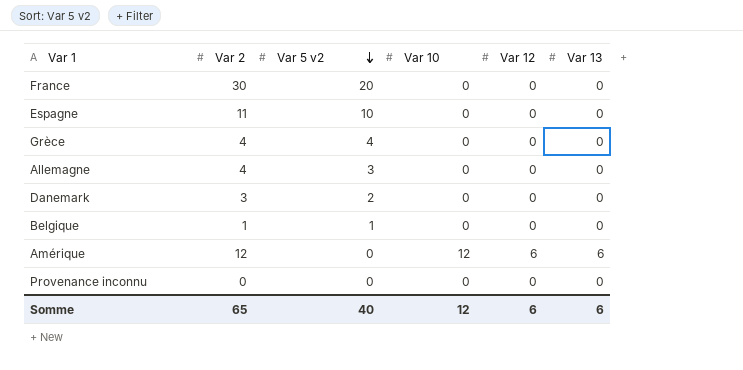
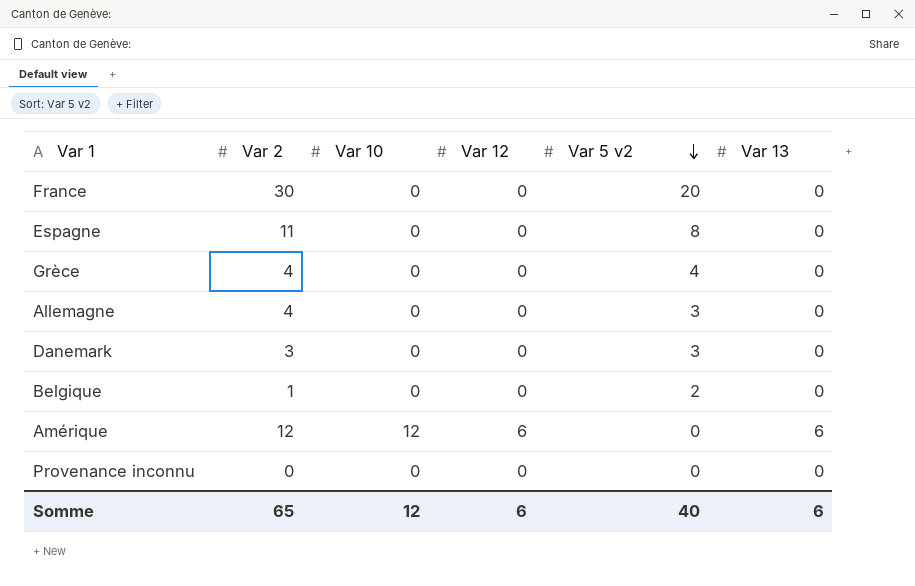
column Var 5 v2 | position: 3 -> 5
Espagne | Var 5 v2: 10 -> 8
Danemark | Var 5 v2: 2 -> 3
Belgique | Var 5 v2: 1 -> 2

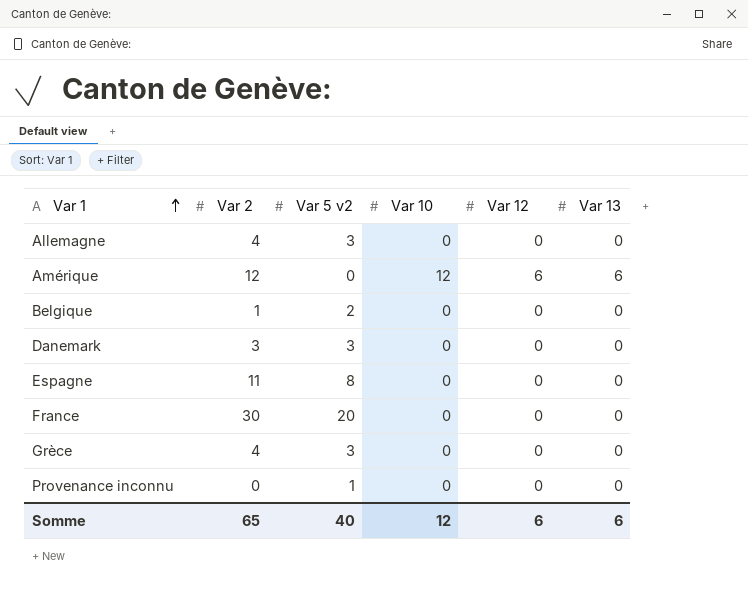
row order: Var 5 v2 descending -> Var 1 ascending
column Var 5 v2 | position: 5 -> 3
Grèce | Var 5 v2: 4 -> 3
Provenance inconnu | Var 5 v2: 0 -> 1

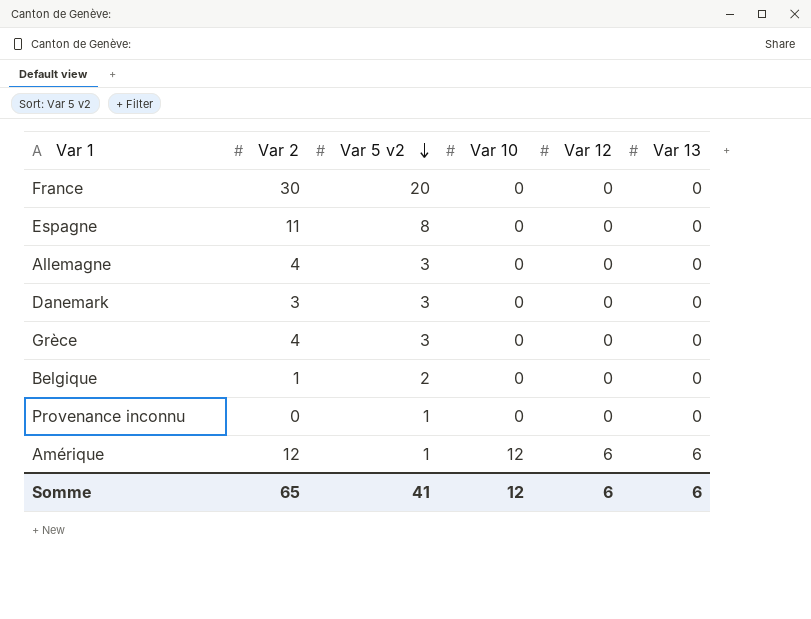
row order: Var 1 ascending -> Var 5 v2 descending
Amérique | Var 5 v2: 0 -> 1
Somme | Var 5 v2: 40 -> 41

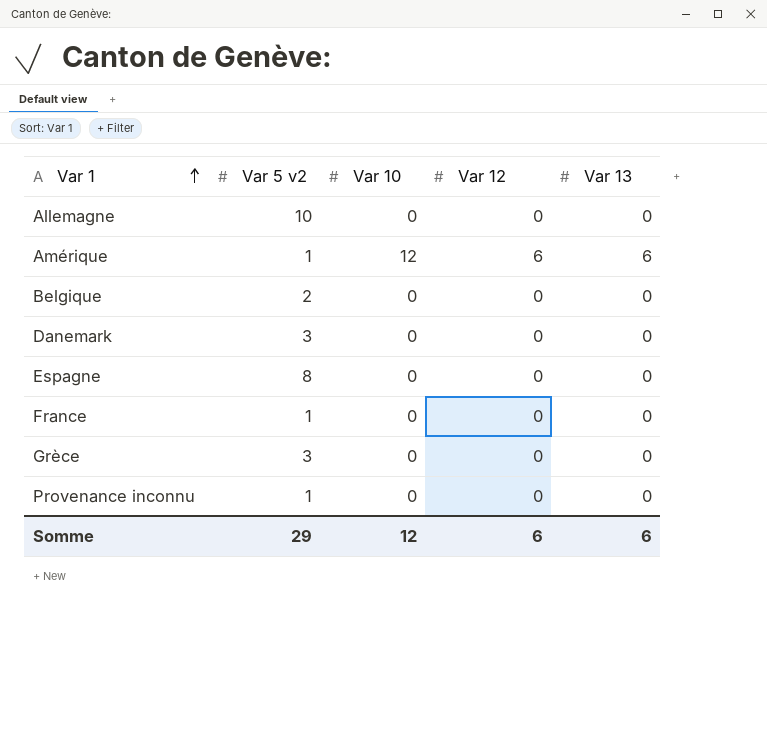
row order: Var 5 v2 descending -> Var 1 ascending
column Var 2 | position: 2 -> none
Allemagne | Var 5 v2: 3 -> 10
France | Var 5 v2: 20 -> 1
Somme | Var 5 v2: 41 -> 29

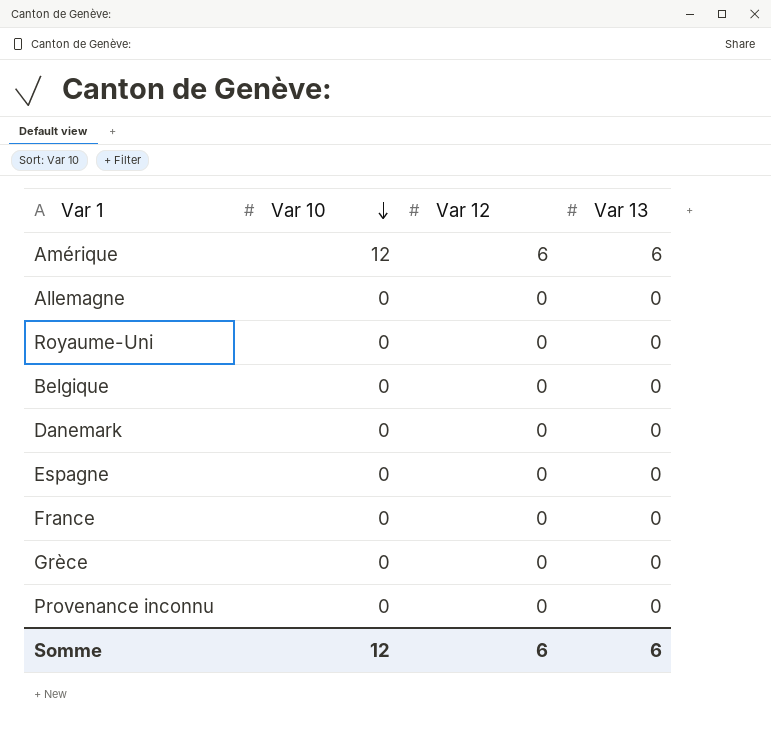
row order: Var 1 ascending -> Var 10 descending
column Var 5 v2 | position: 2 -> none
row Royaume-Uni: none -> 0 | 0 | 0

